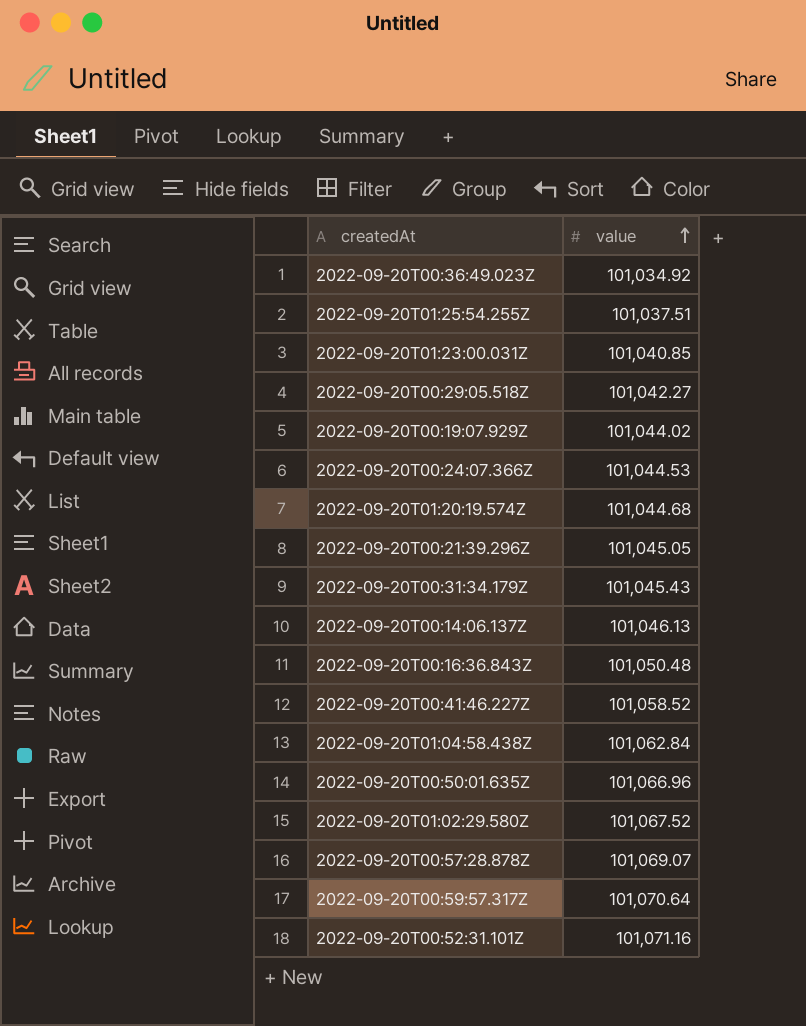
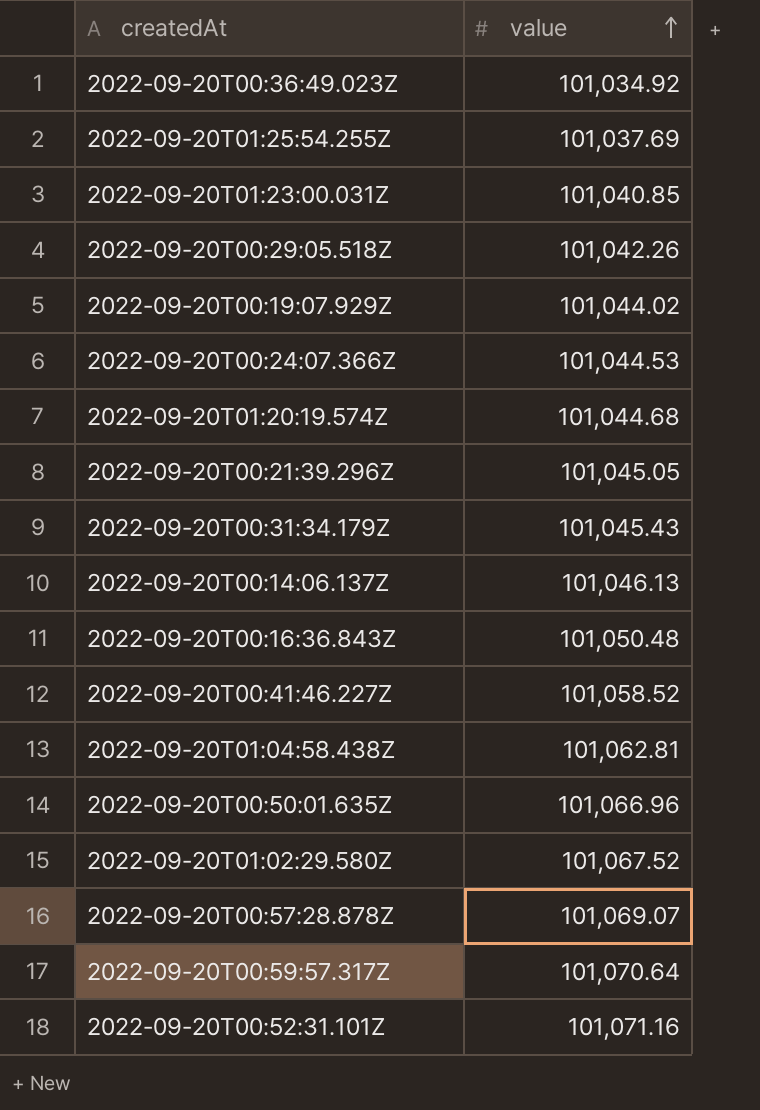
2022-09-20T01:25:54.255Z | value: 101,037.51 -> 101,037.69
2022-09-20T00:29:05.518Z | value: 101,042.27 -> 101,042.26
2022-09-20T01:04:58.438Z | value: 101,062.84 -> 101,062.81

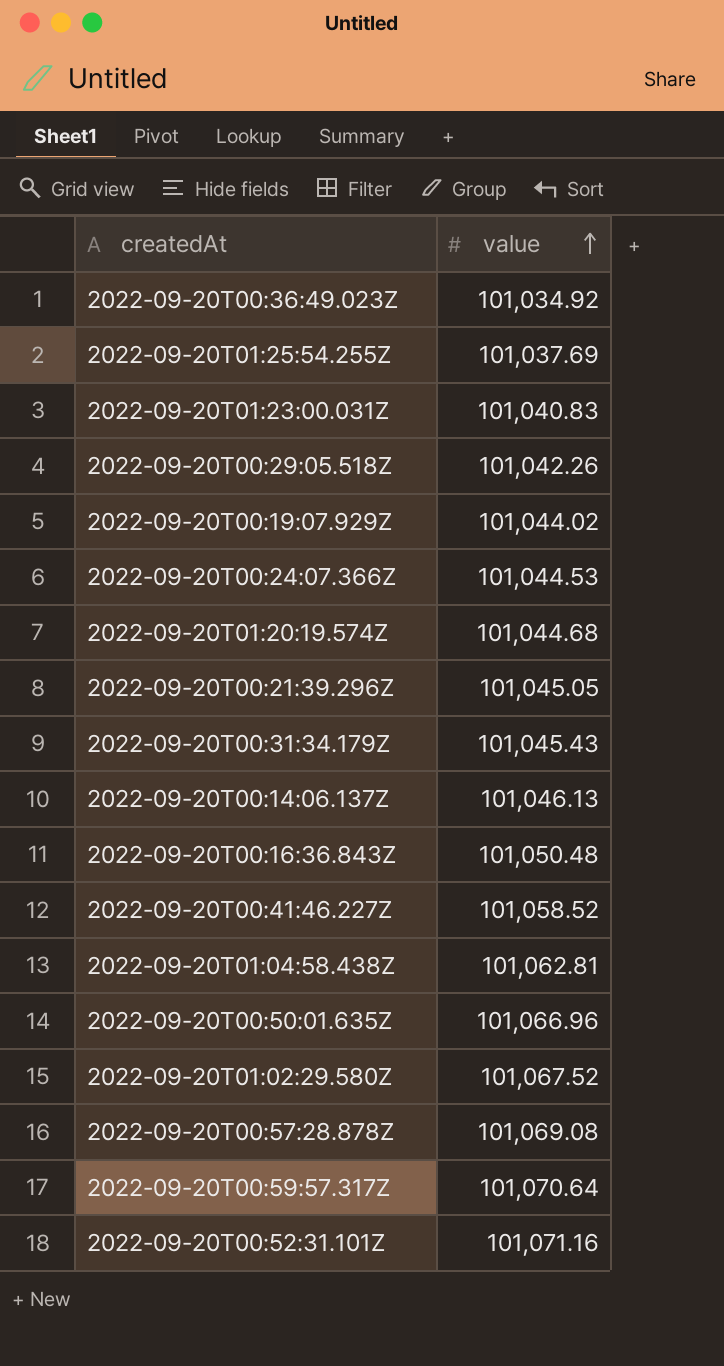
2022-09-20T01:23:00.031Z | value: 101,040.85 -> 101,040.83
2022-09-20T00:57:28.878Z | value: 101,069.07 -> 101,069.08

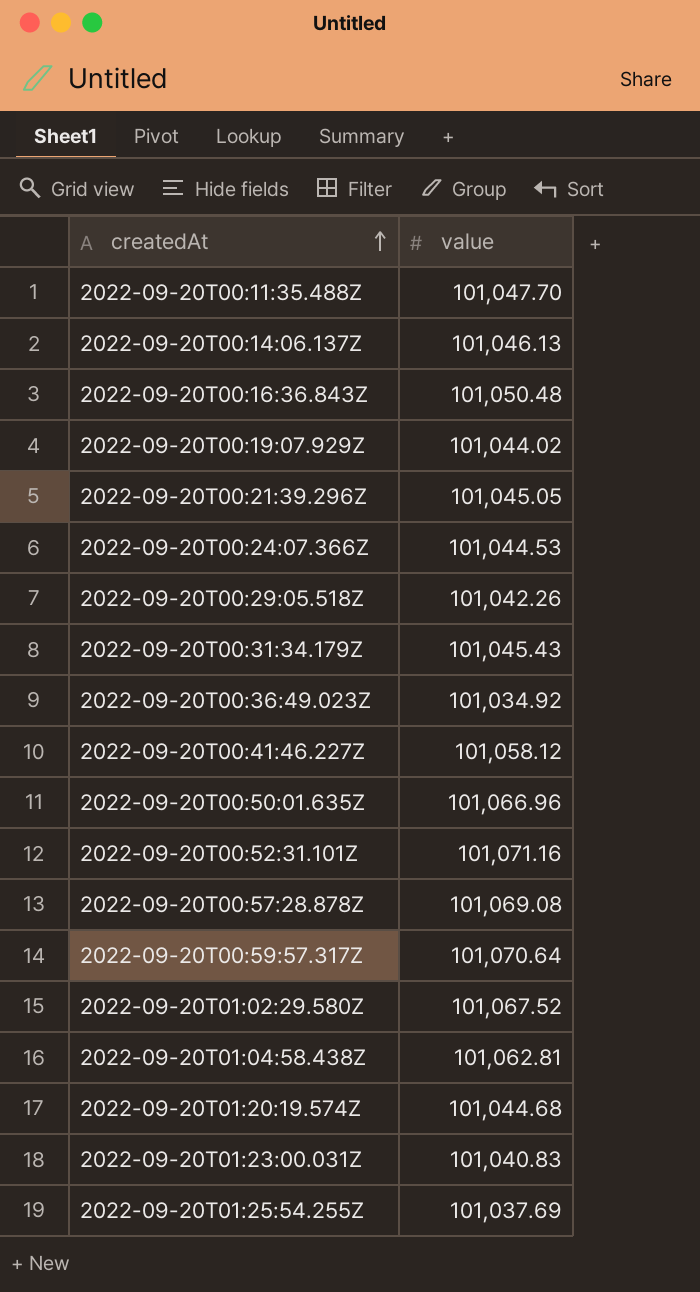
row order: value ascending -> createdAt ascending
row 2022-09-20T00:11:35.488Z: none -> 101,047.70
2022-09-20T00:41:46.227Z | value: 101,058.52 -> 101,058.12

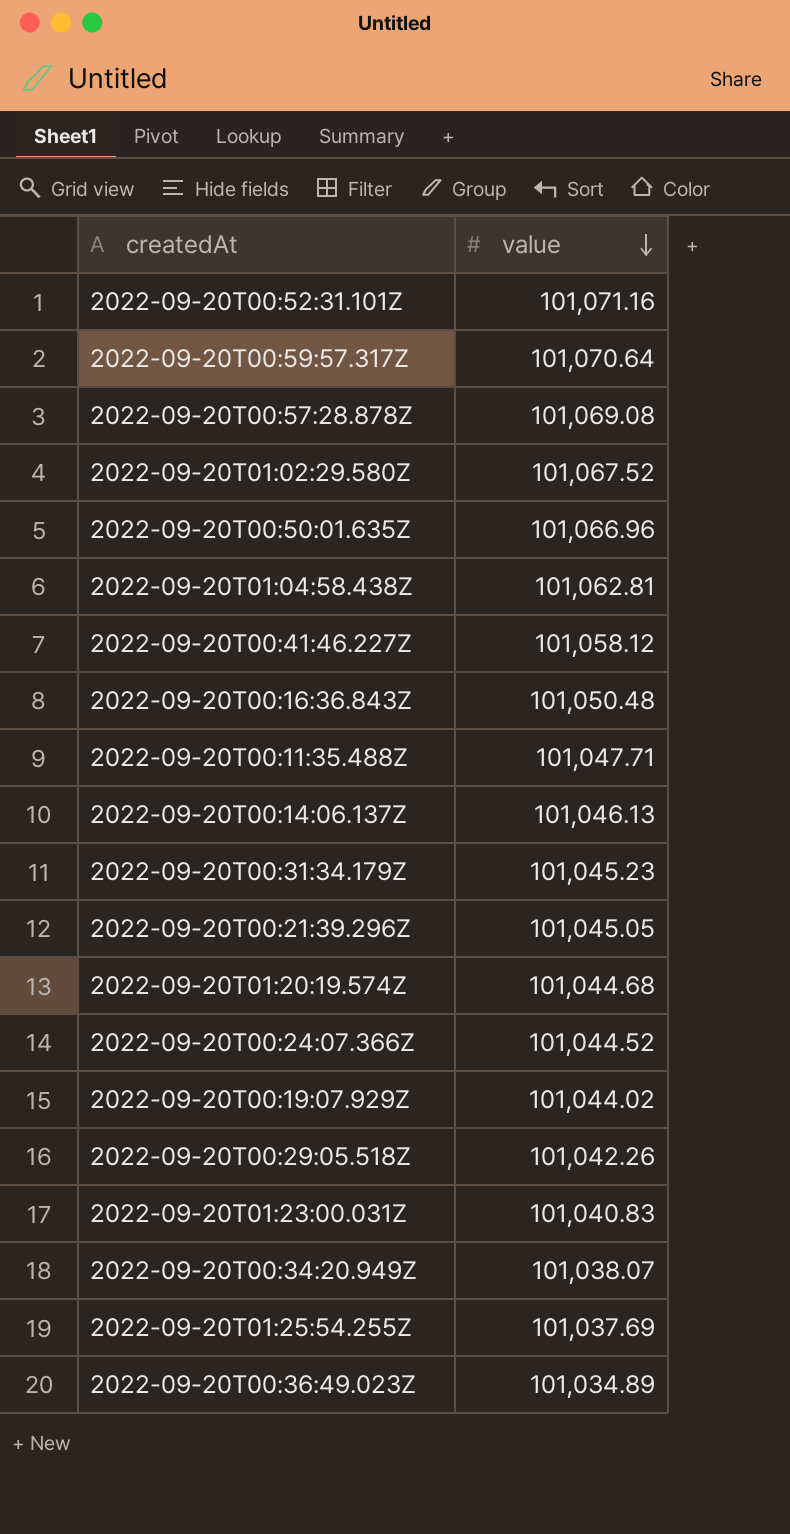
row order: createdAt ascending -> value descending
2022-09-20T00:11:35.488Z | value: 101,047.70 -> 101,047.71
2022-09-20T00:31:34.179Z | value: 101,045.43 -> 101,045.23
2022-09-20T00:24:07.366Z | value: 101,044.53 -> 101,044.52
row 2022-09-20T00:34:20.949Z: none -> 101,038.07
2022-09-20T00:36:49.023Z | value: 101,034.92 -> 101,034.89

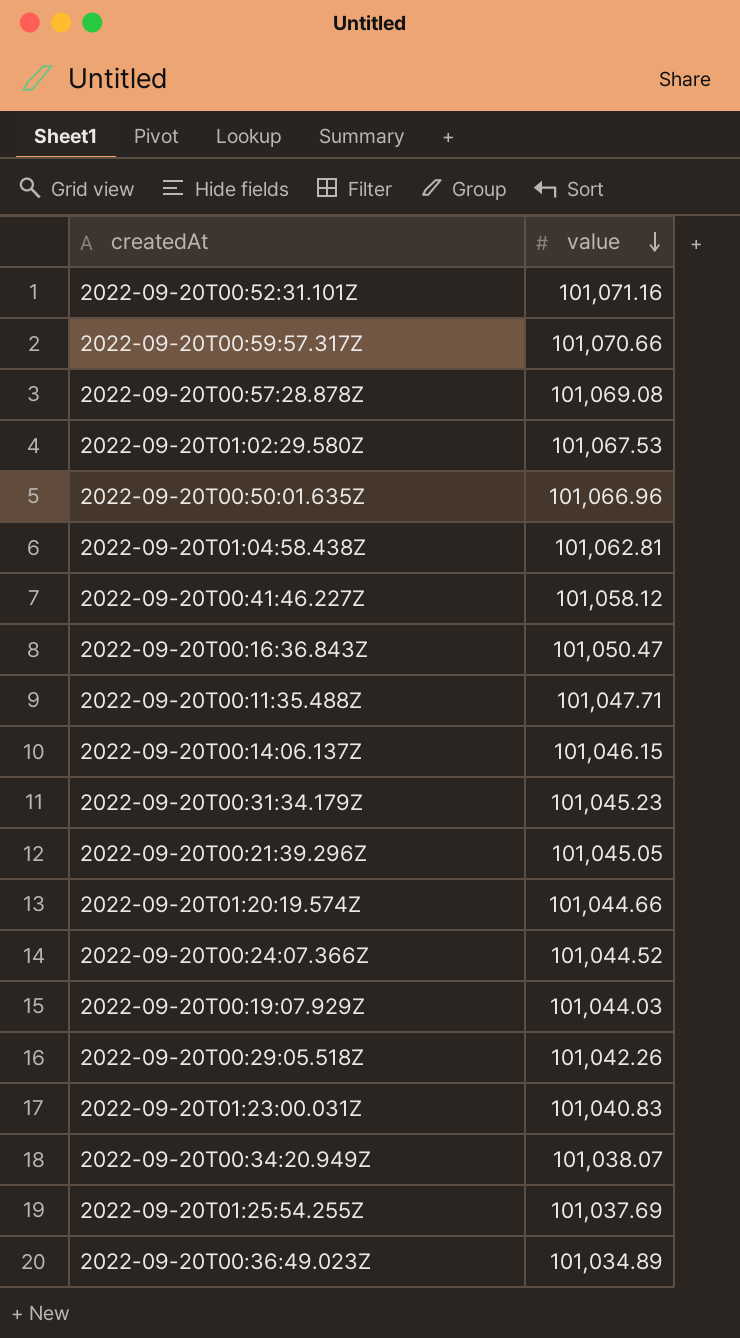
2022-09-20T00:59:57.317Z | value: 101,070.64 -> 101,070.66
2022-09-20T01:02:29.580Z | value: 101,067.52 -> 101,067.53
2022-09-20T00:16:36.843Z | value: 101,050.48 -> 101,050.47
2022-09-20T00:14:06.137Z | value: 101,046.13 -> 101,046.15
2022-09-20T01:20:19.574Z | value: 101,044.68 -> 101,044.66
2022-09-20T00:19:07.929Z | value: 101,044.02 -> 101,044.03

